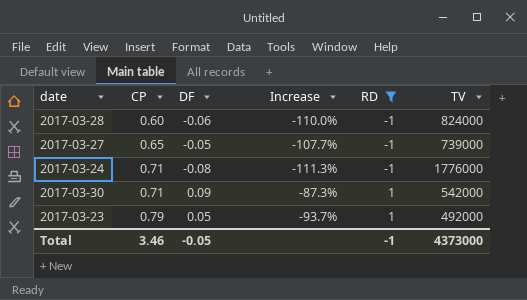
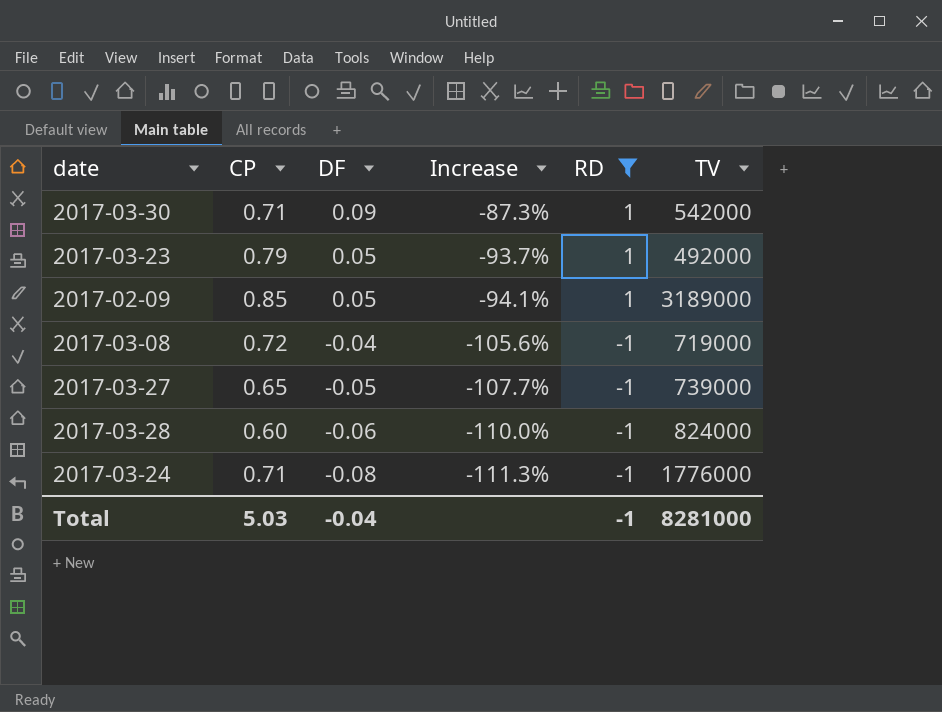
row order: CP ascending -> DF descending
row 2017-02-09: none -> 0.85 | 0.05 | -94.1% | 1 | 3189000
row 2017-03-08: none -> 0.72 | -0.04 | -105.6% | -1 | 719000
Total | CP: 3.46 -> 5.03
Total | DF: -0.05 -> -0.04
Total | TV: 4373000 -> 8281000

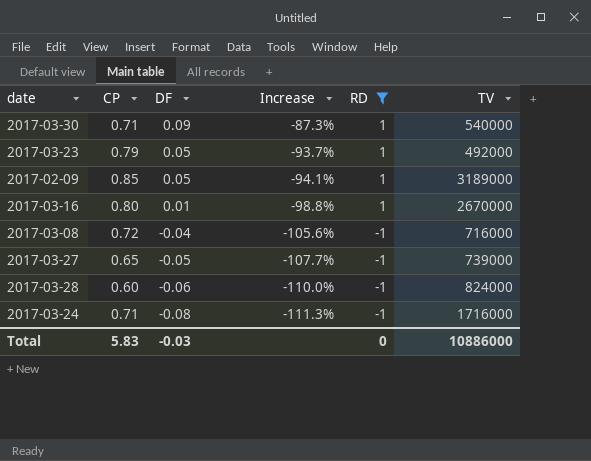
2017-03-30 | TV: 542000 -> 540000
row 2017-03-16: none -> 0.80 | 0.01 | -98.8% | 1 | 2670000
2017-03-08 | TV: 719000 -> 716000
2017-03-24 | TV: 1776000 -> 1716000
Total | CP: 5.03 -> 5.83
Total | DF: -0.04 -> -0.03
Total | RD: -1 -> 0
Total | TV: 8281000 -> 10886000

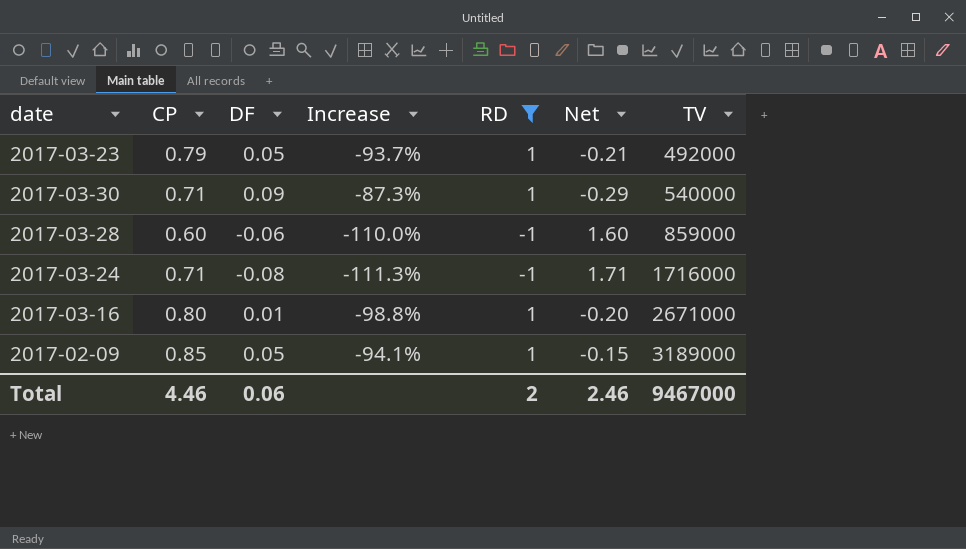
row order: DF descending -> TV ascending
column Net | formula: none -> [CP] - [RD]
row 2017-03-08: 0.72 | -0.04 | -105.6% | -1 | 716000 -> none
row 2017-03-27: 0.65 | -0.05 | -107.7% | -1 | 739000 -> none
2017-03-28 | TV: 824000 -> 859000
2017-03-16 | TV: 2670000 -> 2671000
Total | CP: 5.83 -> 4.46
Total | DF: -0.03 -> 0.06
Total | RD: 0 -> 2
Total | TV: 10886000 -> 9467000

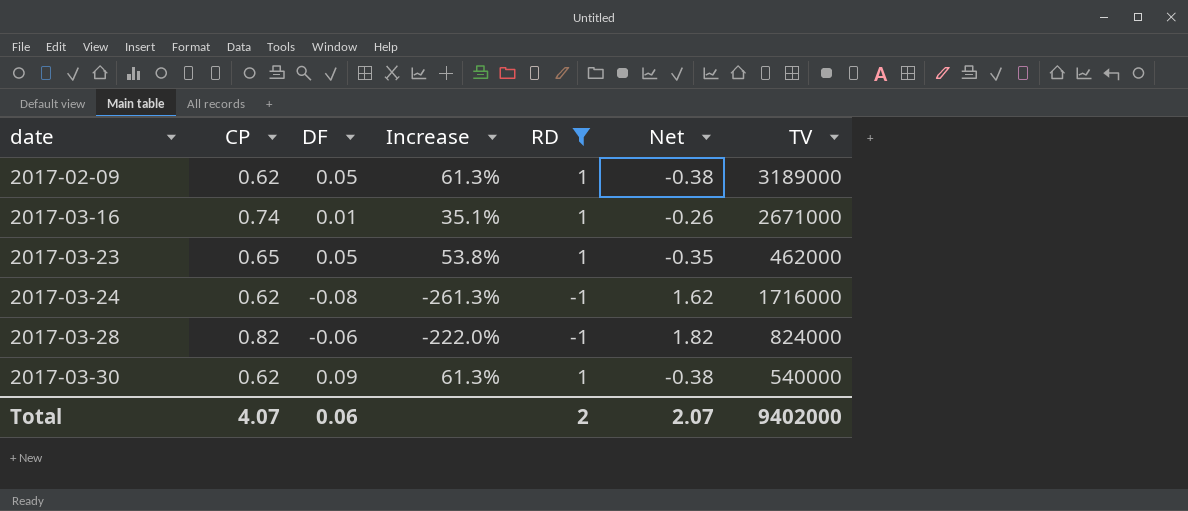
row order: TV ascending -> date ascending
column Increase | formula: ([DF] - [CP]) / [CP] -> ([RD] - [CP]) / [CP]
2017-02-09 | CP: 0.85 -> 0.62
2017-02-09 | Net: -0.15 -> -0.38
2017-03-16 | CP: 0.80 -> 0.74
2017-03-16 | Net: -0.20 -> -0.26
2017-03-23 | CP: 0.79 -> 0.65
2017-03-23 | Net: -0.21 -> -0.35
2017-03-23 | TV: 492000 -> 462000
2017-03-24 | CP: 0.71 -> 0.62
2017-03-24 | Net: 1.71 -> 1.62
2017-03-28 | CP: 0.60 -> 0.82
2017-03-28 | Net: 1.60 -> 1.82
2017-03-28 | TV: 859000 -> 824000
2017-03-30 | CP: 0.71 -> 0.62
2017-03-30 | Net: -0.29 -> -0.38
Total | CP: 4.46 -> 4.07
Total | Net: 2.46 -> 2.07
Total | TV: 9467000 -> 9402000

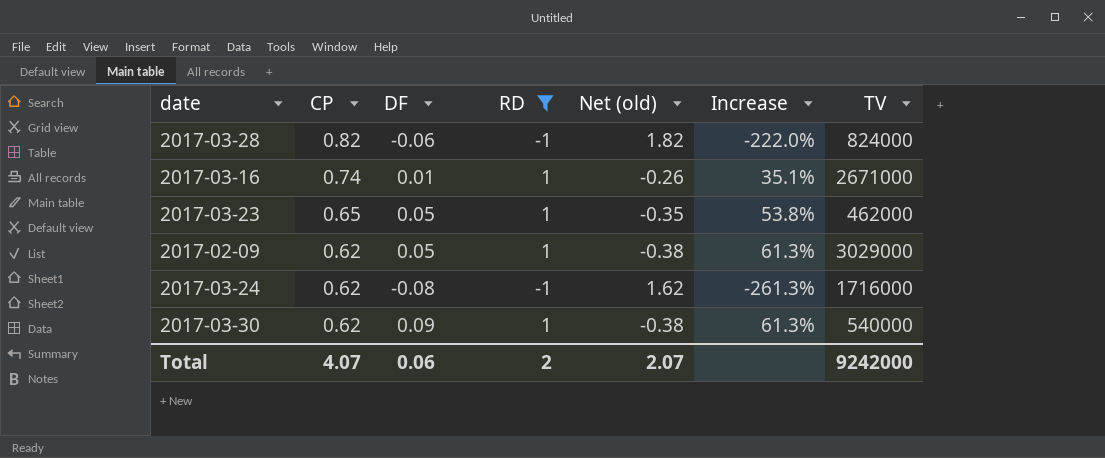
row order: date ascending -> CP descending
column name: Net -> Net (old)
column Increase | position: 4 -> 6
2017-02-09 | TV: 3189000 -> 3029000
Total | TV: 9402000 -> 9242000

